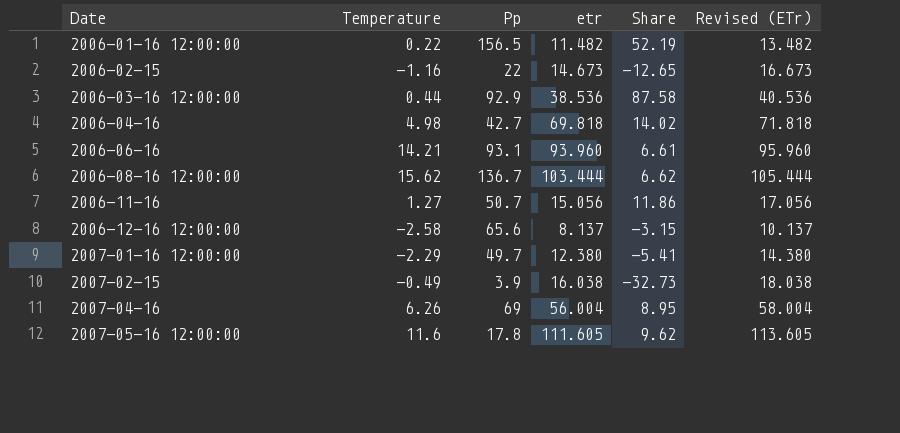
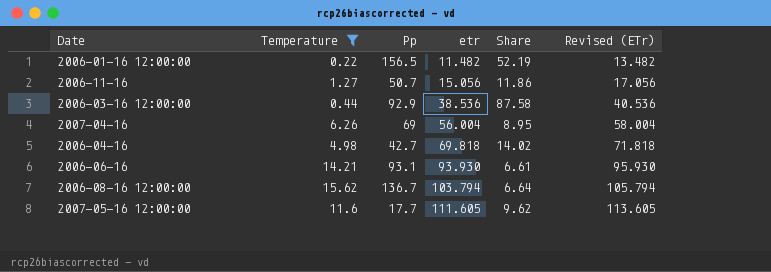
filter: none -> Temperature >= 0.22
row order: Date ascending -> etr ascending
2006-06-16 | etr: 93.960 -> 93.930
2006-06-16 | Revised (ETr): 95.960 -> 95.930
2006-08-16 12:00:00 | etr: 103.444 -> 103.794
2006-08-16 12:00:00 | Share: 6.62 -> 6.64
2006-08-16 12:00:00 | Revised (ETr): 105.444 -> 105.794
2007-05-16 12:00:00 | Pp: 17.8 -> 17.7

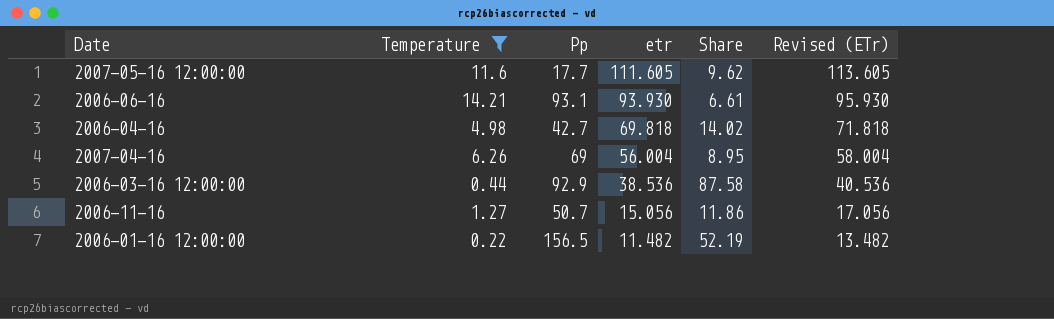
row order: etr ascending -> etr descending
row 2006-08-16 12:00:00: 15.62 | 136.7 | 103.794 | 6.64 | 105.794 -> none

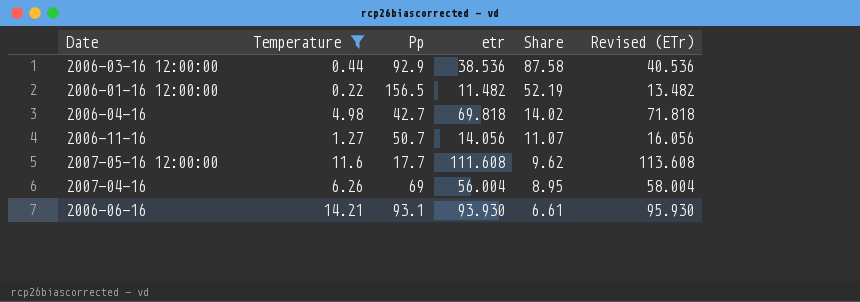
row order: etr descending -> Share descending
2006-11-16 | etr: 15.056 -> 14.056
2006-11-16 | Share: 11.86 -> 11.07
2006-11-16 | Revised (ETr): 17.056 -> 16.056
2007-05-16 12:00:00 | etr: 111.605 -> 111.608
2007-05-16 12:00:00 | Revised (ETr): 113.605 -> 113.608

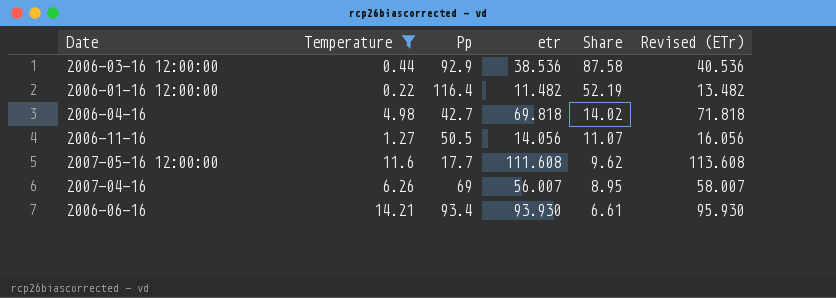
2006-01-16 12:00:00 | Pp: 156.5 -> 116.4
2006-11-16 | Pp: 50.7 -> 50.5
2007-04-16 | etr: 56.004 -> 56.007
2007-04-16 | Revised (ETr): 58.004 -> 58.007
2006-06-16 | Pp: 93.1 -> 93.4

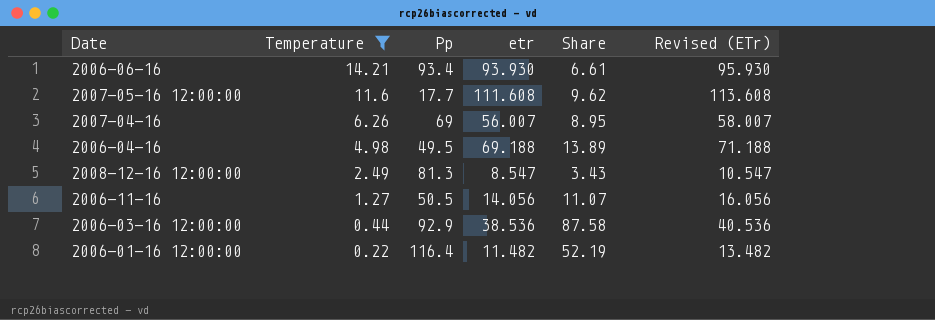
row order: Share descending -> Temperature descending
2006-04-16 | Pp: 42.7 -> 49.5
2006-04-16 | etr: 69.818 -> 69.188
2006-04-16 | Share: 14.02 -> 13.89
2006-04-16 | Revised (ETr): 71.818 -> 71.188
row 2008-12-16 12:00:00: none -> 2.49 | 81.3 | 8.547 | 3.43 | 10.547

